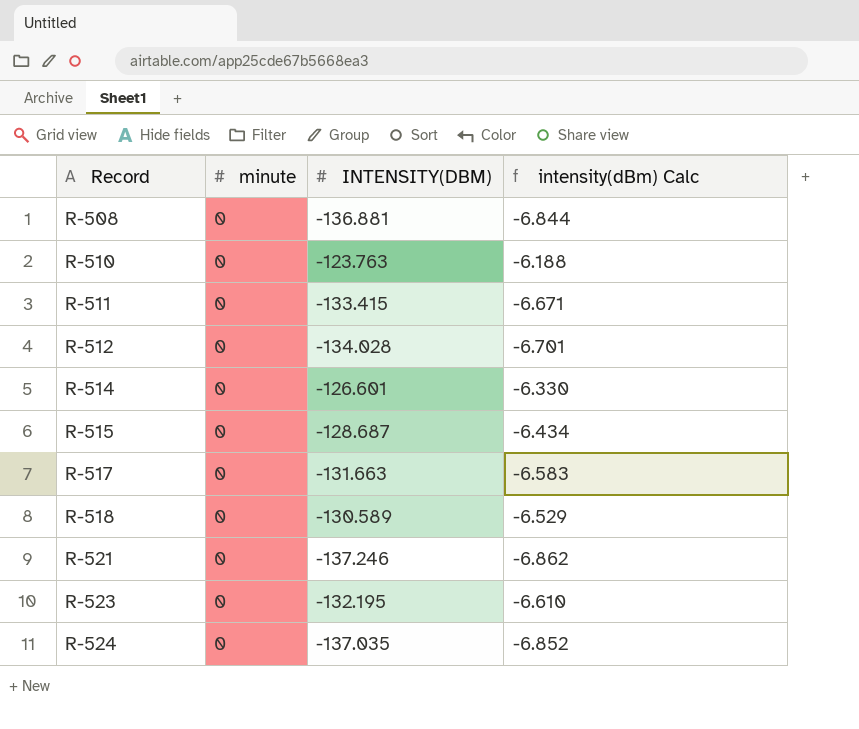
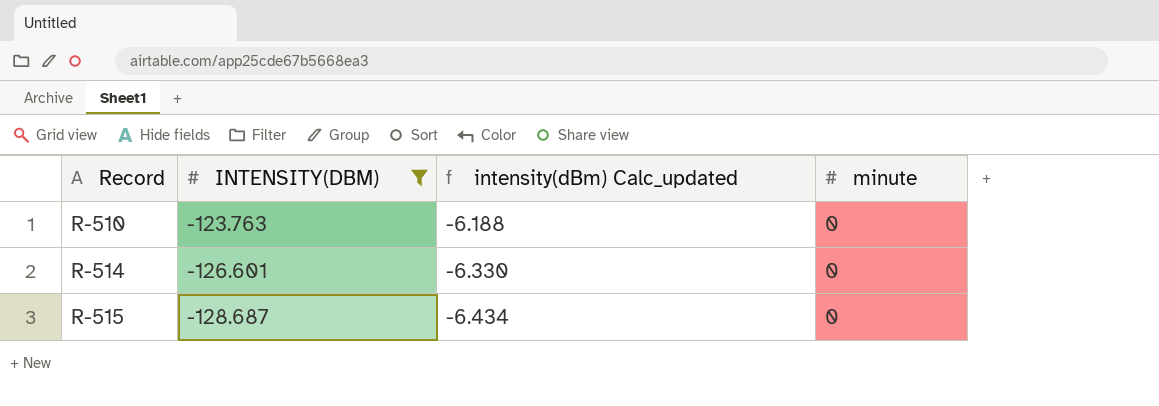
filter: none -> INTENSITY(DBM) >= -128.687
column name: intensity(dBm) Calc -> intensity(dBm) Calc_updated
column minute | position: 2 -> 4

